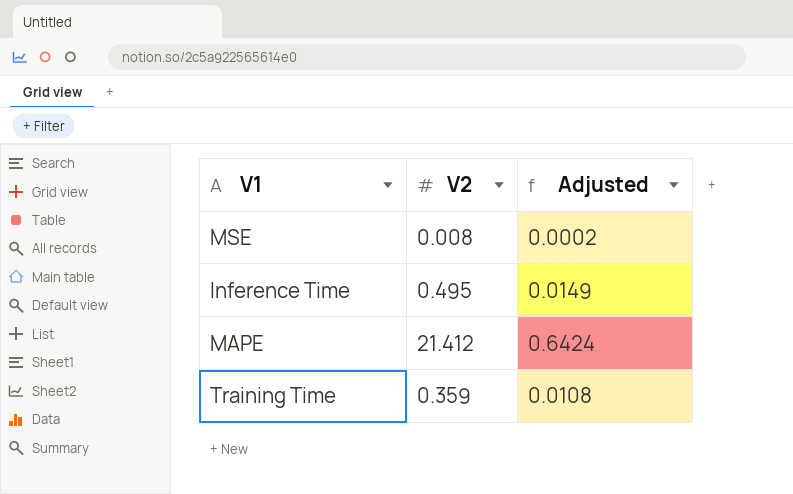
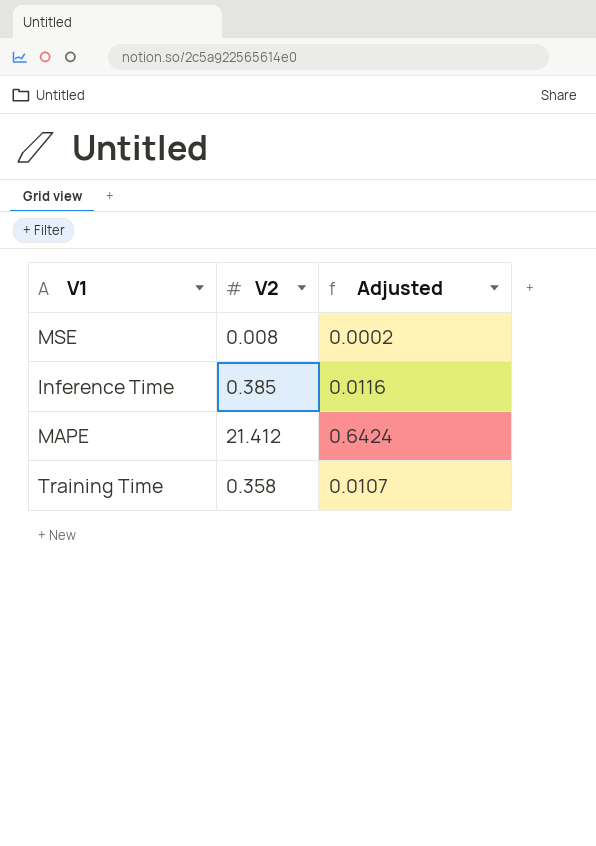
Inference Time | V2: 0.495 -> 0.385
Inference Time | Adjusted: 0.0149 -> 0.0116
Training Time | V2: 0.359 -> 0.358
Training Time | Adjusted: 0.0108 -> 0.0107

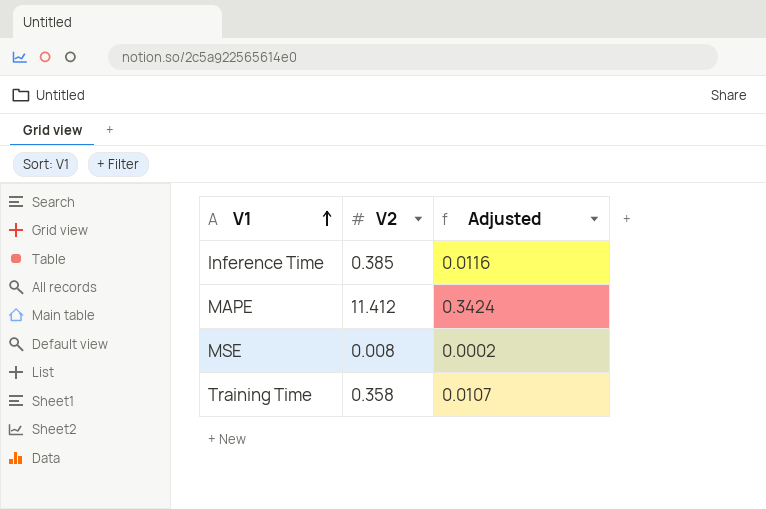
row order: none -> V1 ascending
MAPE | V2: 21.412 -> 11.412
MAPE | Adjusted: 0.6424 -> 0.3424

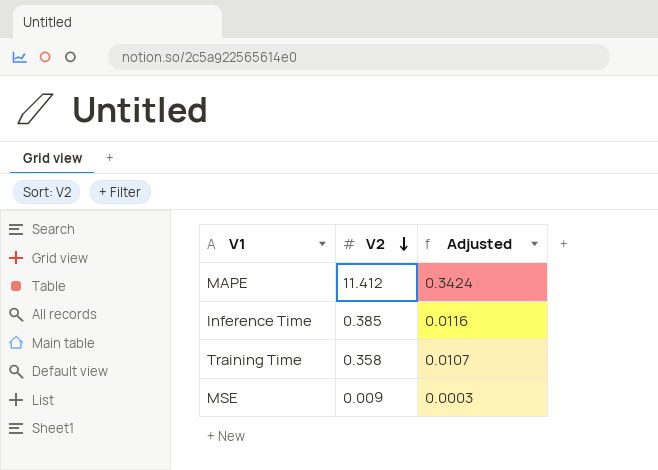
row order: V1 ascending -> V2 descending
MSE | V2: 0.008 -> 0.009
MSE | Adjusted: 0.0002 -> 0.0003

